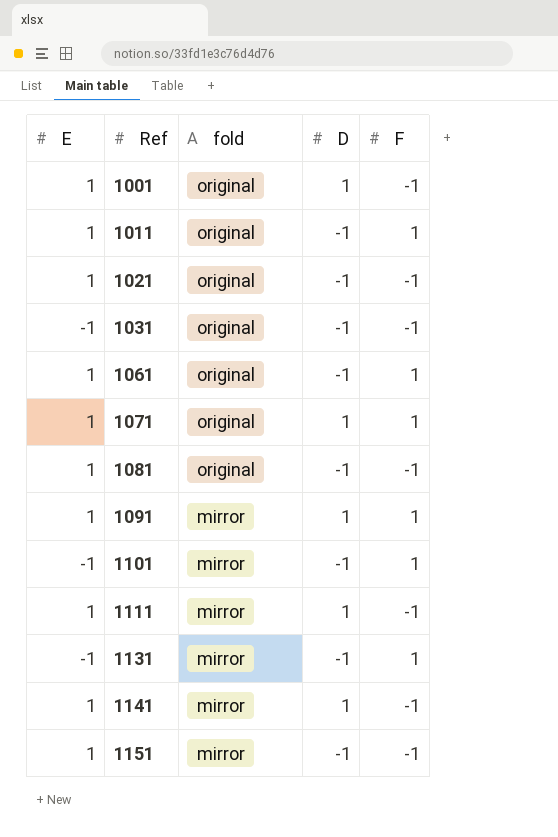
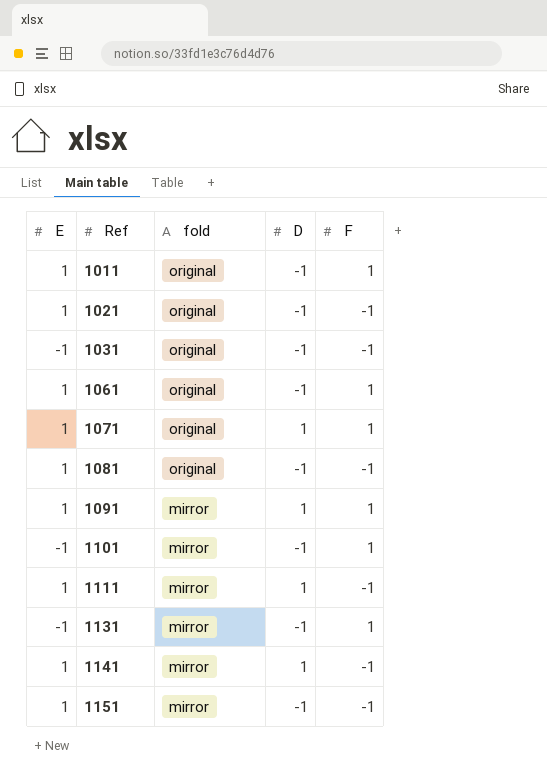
row 1001: 1 | original | 1 | -1 -> none

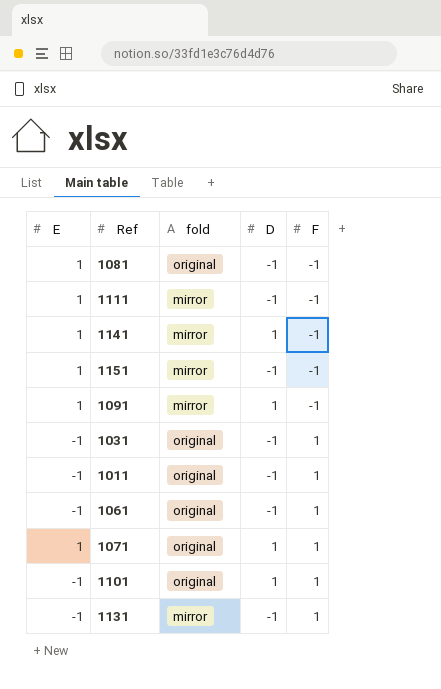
row order: Ref ascending -> F ascending
row 1021: 1 | original | -1 | -1 -> none
1111 | D: 1 -> -1
1091 | F: 1 -> -1
1031 | F: -1 -> 1
1011 | E: 1 -> -1
1061 | E: 1 -> -1
1101 | fold: mirror -> original
1101 | D: -1 -> 1

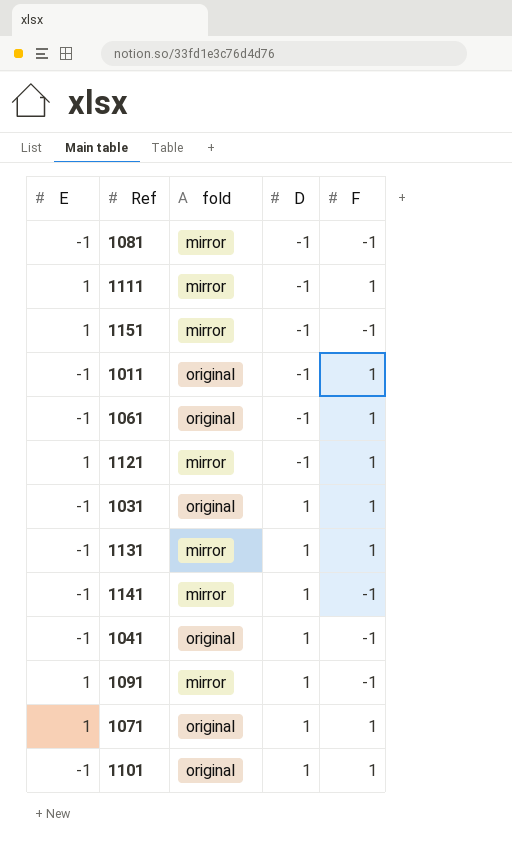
row order: F ascending -> D ascending
1081 | E: 1 -> -1
1081 | fold: original -> mirror
1111 | F: -1 -> 1
row 1121: none -> 1 | mirror | -1 | 1
1031 | D: -1 -> 1
1131 | D: -1 -> 1
1141 | E: 1 -> -1
row 1041: none -> -1 | original | 1 | -1

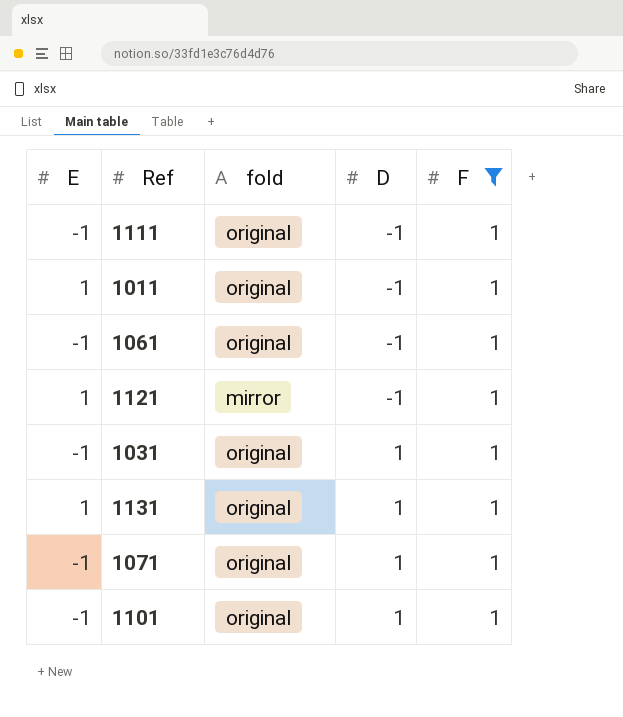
filter: none -> F = 1
1111 | E: 1 -> -1
1111 | fold: mirror -> original
1011 | E: -1 -> 1
1131 | E: -1 -> 1
1131 | fold: mirror -> original
1071 | E: 1 -> -1

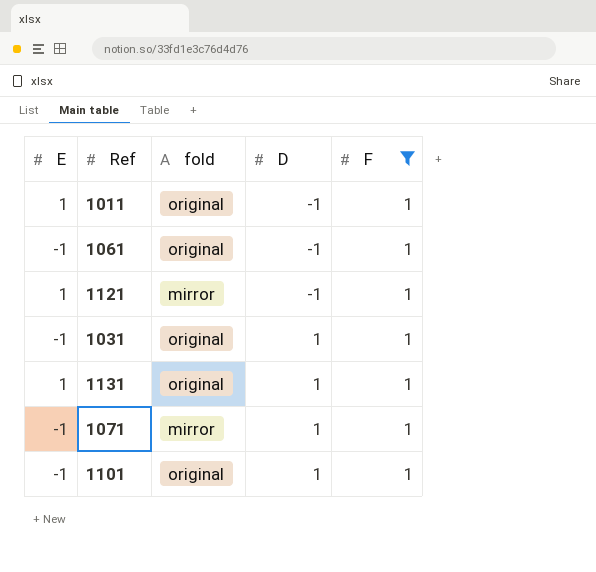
row 1111: -1 | original | -1 | 1 -> none
1071 | fold: original -> mirror

